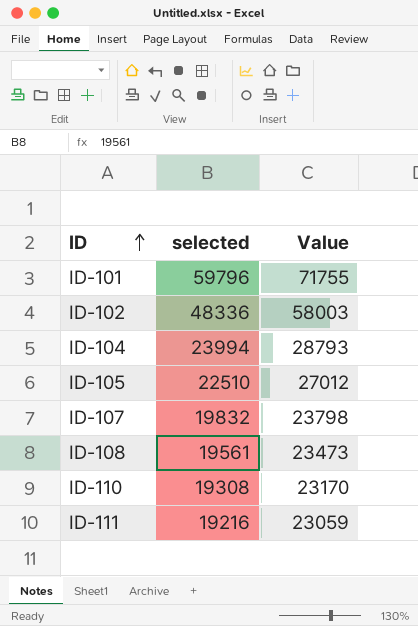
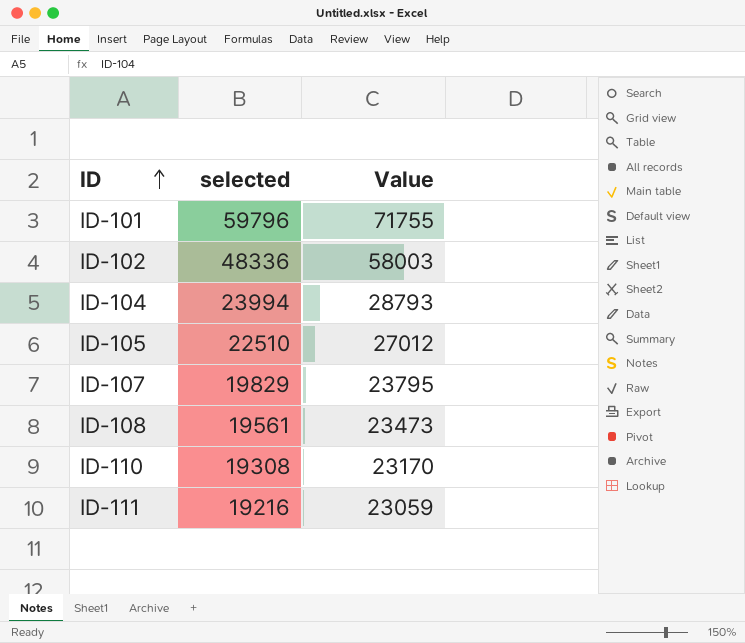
ID-107 | selected: 19832 -> 19829
ID-107 | Value: 23798 -> 23795

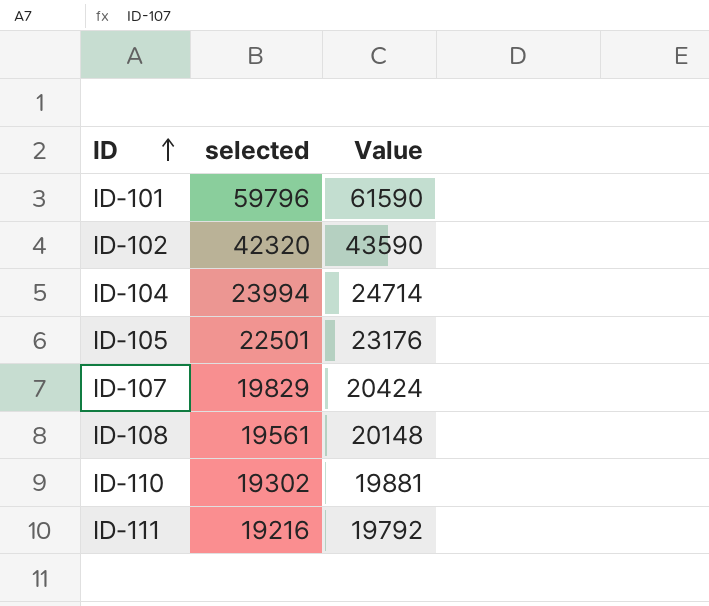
column Value | formula: [selected] * 1.2 -> [selected] * 1.03
ID-102 | selected: 48336 -> 42320
ID-105 | selected: 22510 -> 22501
ID-110 | selected: 19308 -> 19302

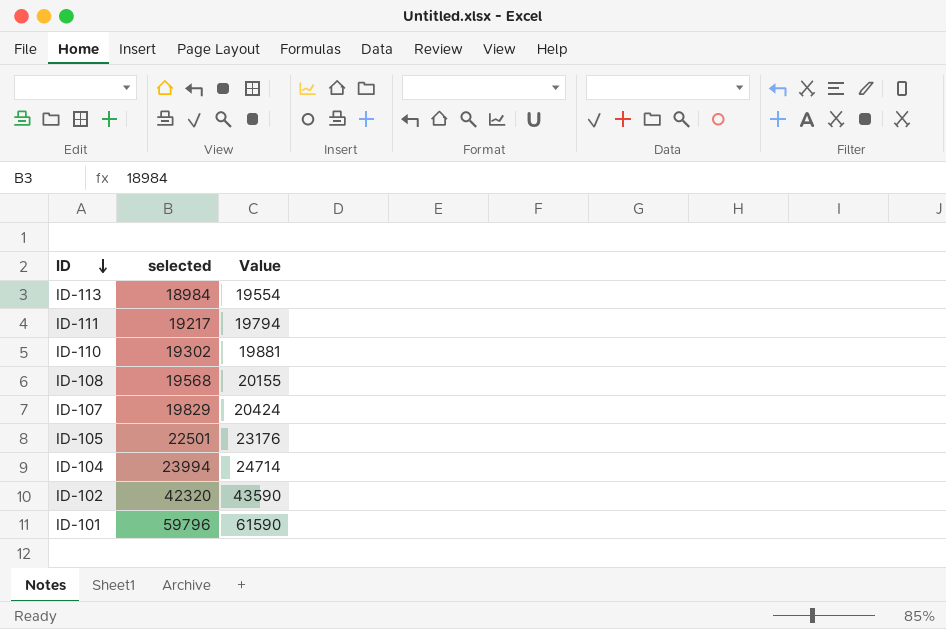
row order: ID ascending -> ID descending
row ID-113: none -> 18984 | 19554
ID-111 | selected: 19216 -> 19217
ID-111 | Value: 19792 -> 19794
ID-108 | selected: 19561 -> 19568
ID-108 | Value: 20148 -> 20155

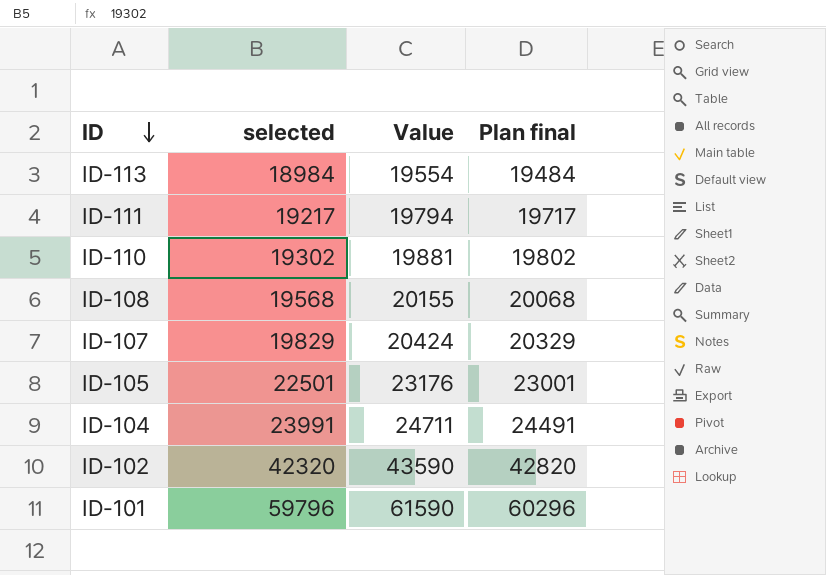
column Plan final | formula: none -> [selected] + 500
ID-104 | selected: 23994 -> 23991
ID-104 | Value: 24714 -> 24711

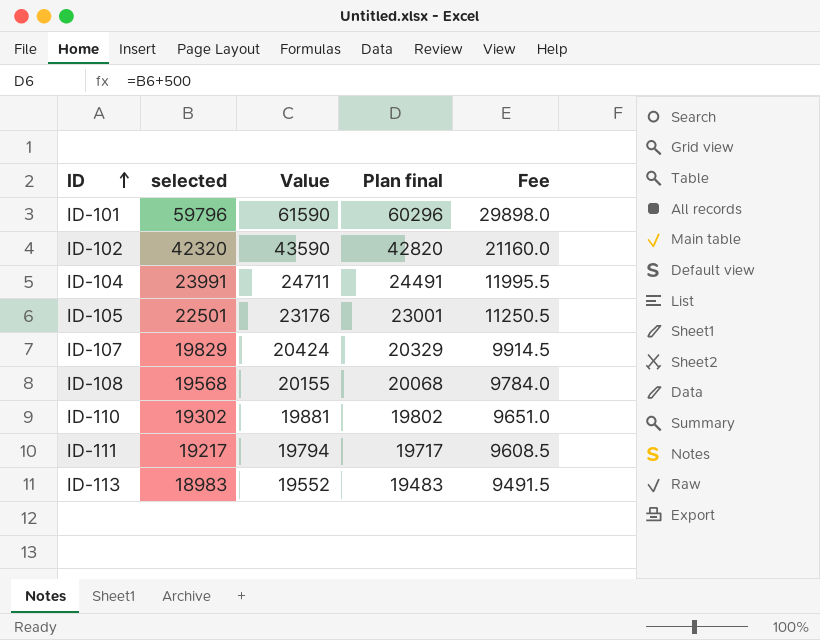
row order: ID descending -> ID ascending
column Fee | formula: none -> [selected] * 0.5
ID-113 | selected: 18984 -> 18983
ID-113 | Value: 19554 -> 19552
ID-113 | Plan final: 19484 -> 19483

